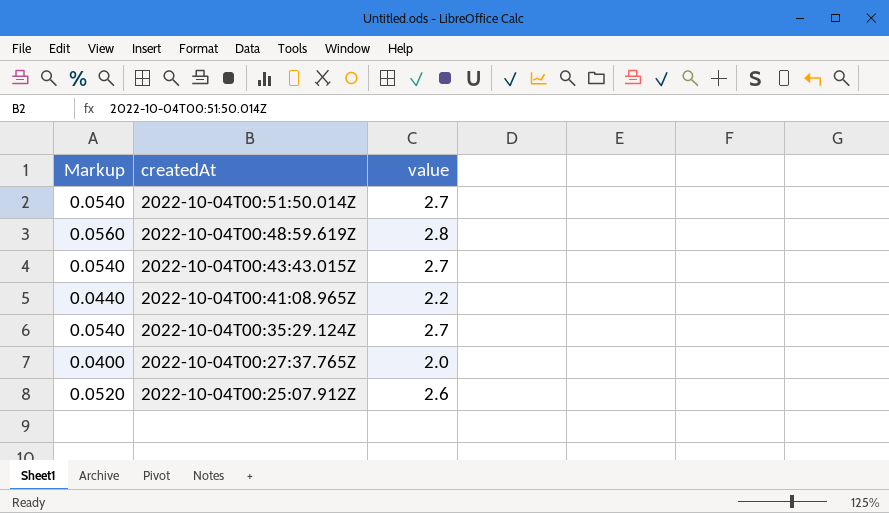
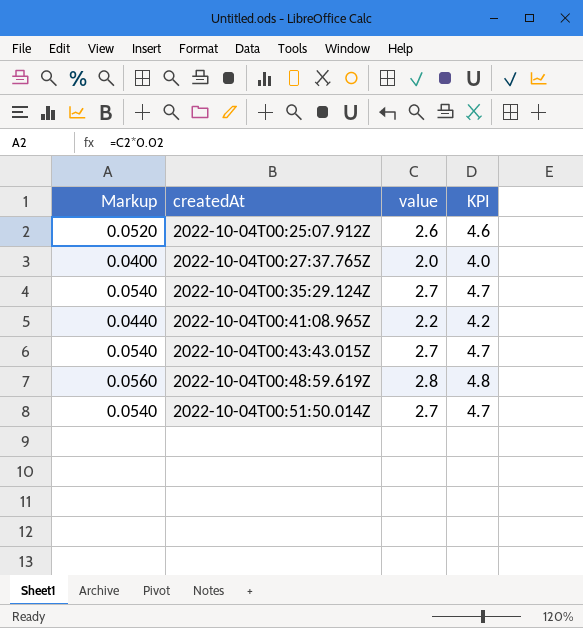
row order: createdAt descending -> createdAt ascending
column KPI | formula: none -> [value] + 2

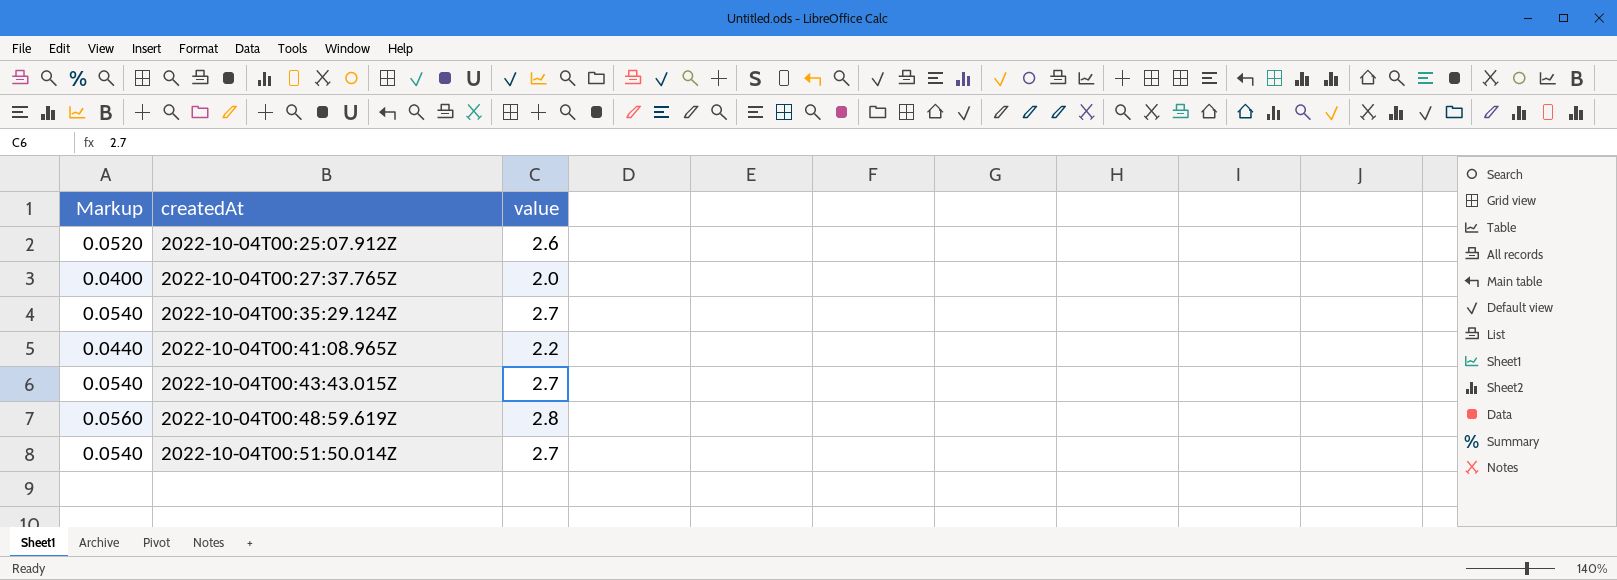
column KPI | formula: [value] + 2 -> none

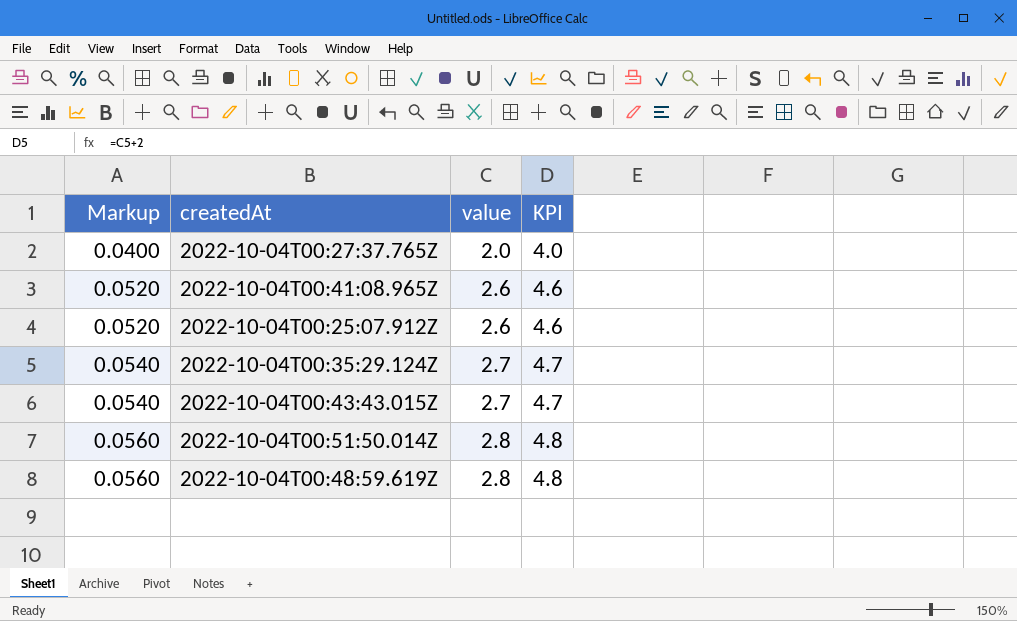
row order: createdAt ascending -> Markup ascending
column KPI | formula: none -> [value] + 2
2022-10-04T00:41:08.965Z | Markup: 0.0440 -> 0.0520
2022-10-04T00:41:08.965Z | value: 2.2 -> 2.6
2022-10-04T00:51:50.014Z | Markup: 0.0540 -> 0.0560
2022-10-04T00:51:50.014Z | value: 2.7 -> 2.8

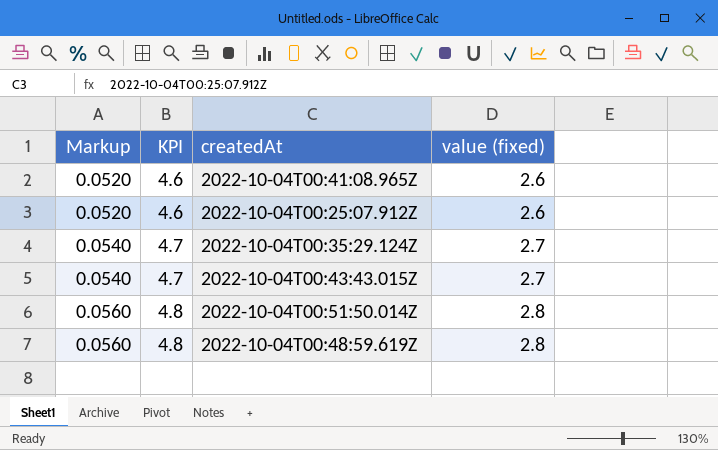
column KPI | position: 4 -> 2
column name: value -> value (fixed)
row 2022-10-04T00:27:37.765Z: 0.0400 | 2.0 | 4.0 -> none

